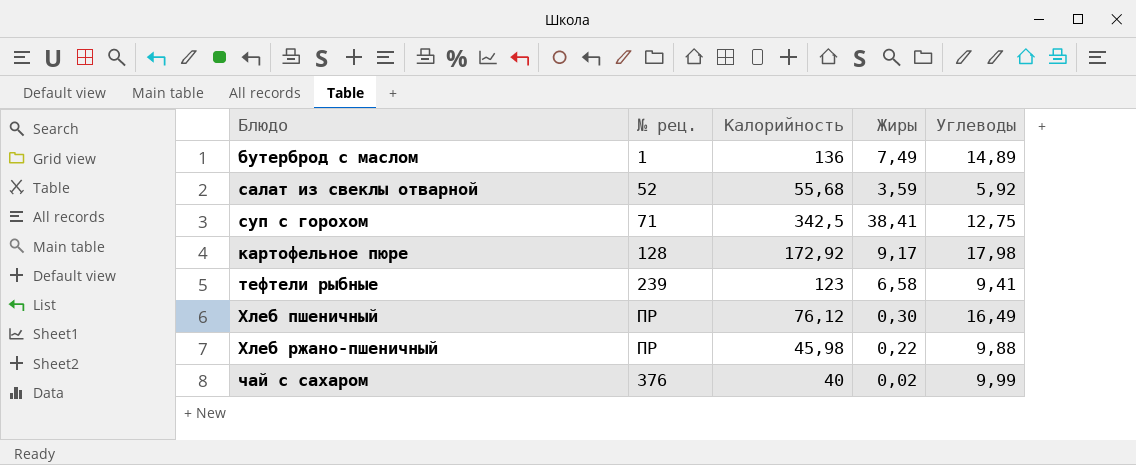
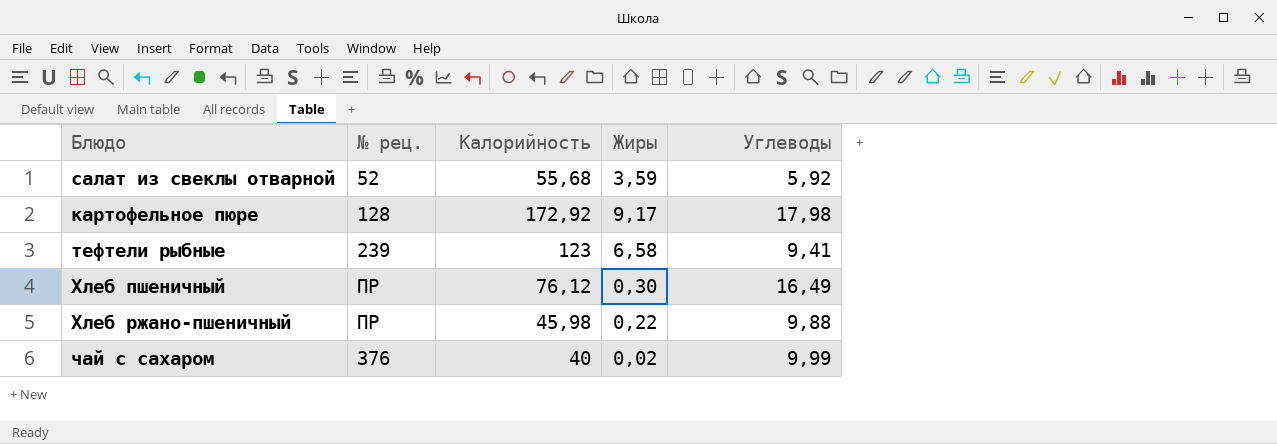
row бутерброд с маслом: 1 | 136 | 7,49 | 14,89 -> none
row суп с горохом: 71 | 342,5 | 38,41 | 12,75 -> none

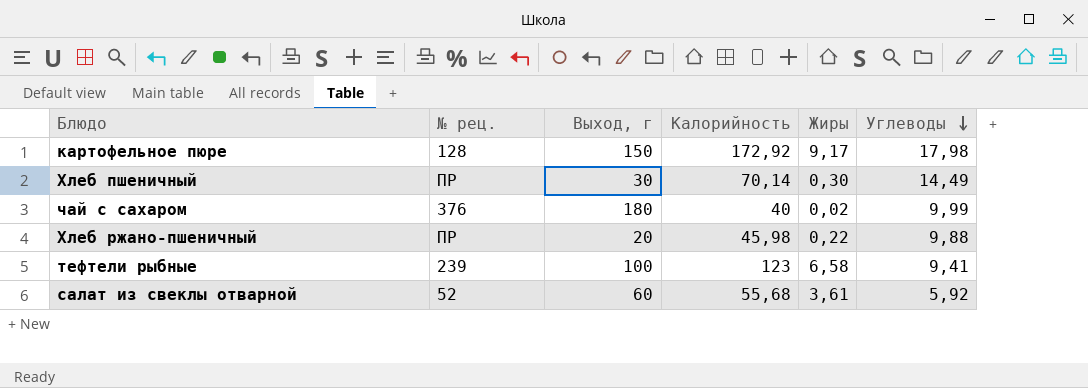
row order: none -> Углеводы descending
column Выход, г | position: none -> 3
Хлеб пшеничный | Калорийность: 76,12 -> 70,14
Хлеб пшеничный | Углеводы: 16,49 -> 14,49
салат из свеклы отварной | Жиры: 3,59 -> 3,61

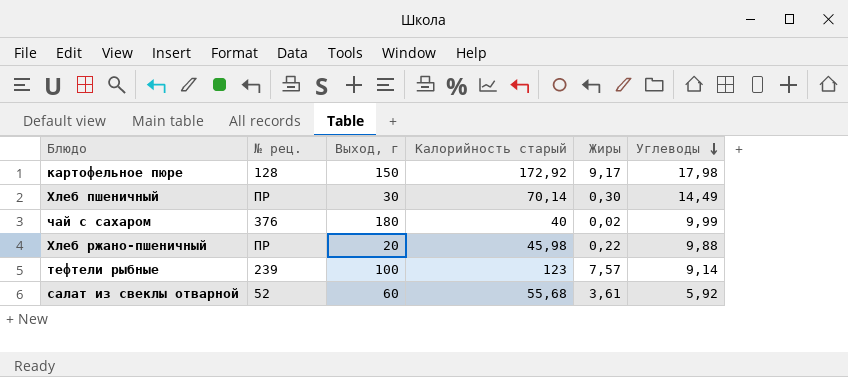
column name: Калорийность -> Калорийность старый
тефтели рыбные | Жиры: 6,58 -> 7,57
тефтели рыбные | Углеводы: 9,41 -> 9,14

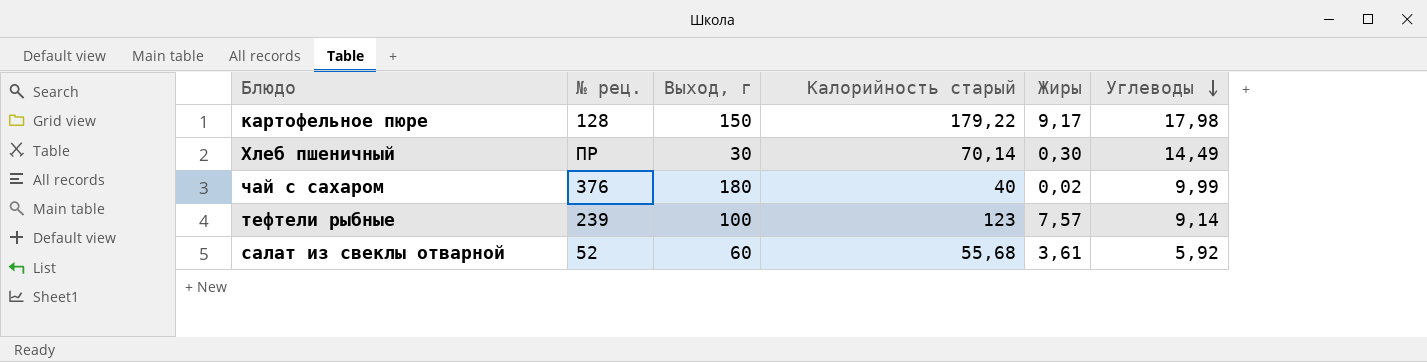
row Хлеб ржано-пшеничный: ПР | 20 | 45,98 | 0,22 | 9,88 -> none
картофельное пюре | Калорийность старый: 172,92 -> 179,22

